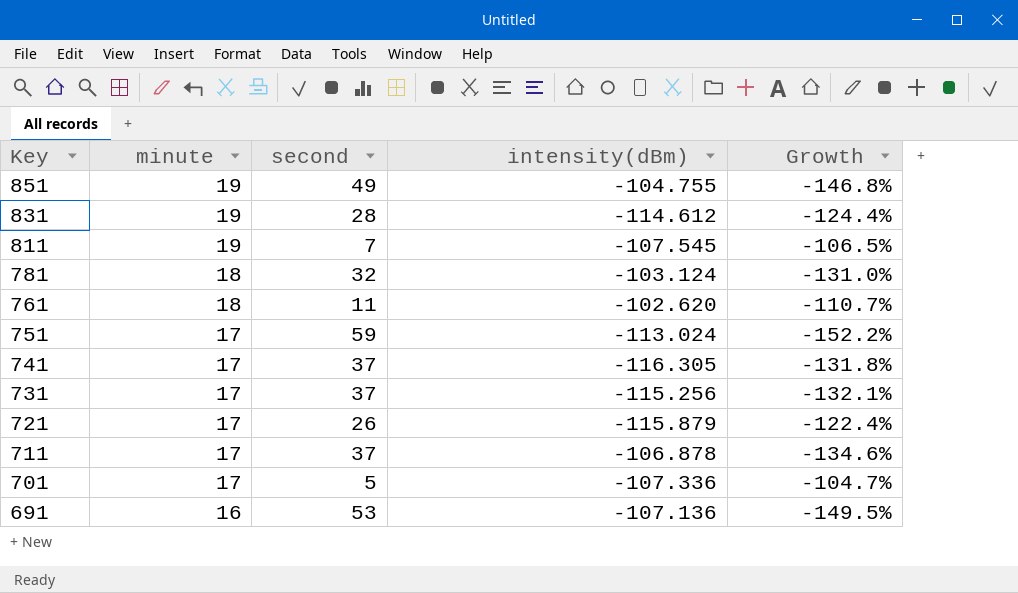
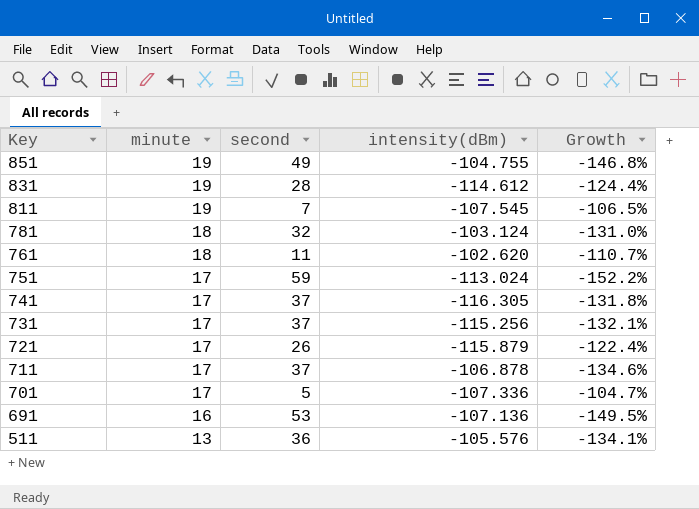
row 511: none -> 13 | 36 | -105.576 | -134.1%

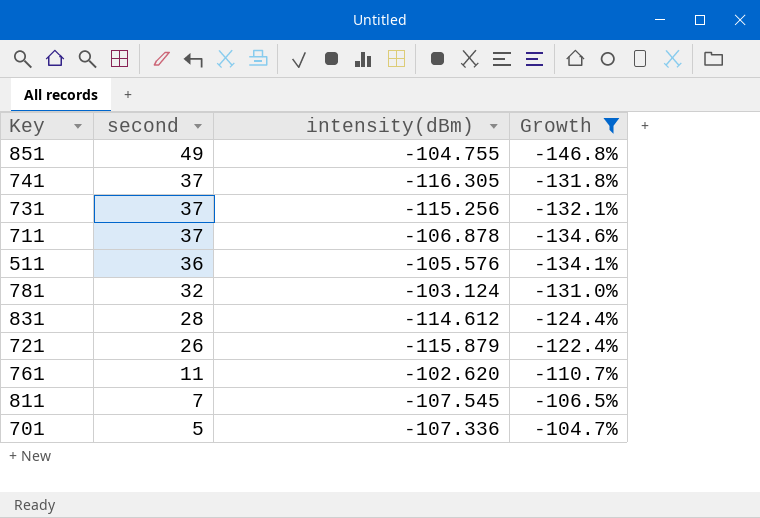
filter: none -> Growth >= -146.8%
row order: Key descending -> second descending
column minute | position: 2 -> none

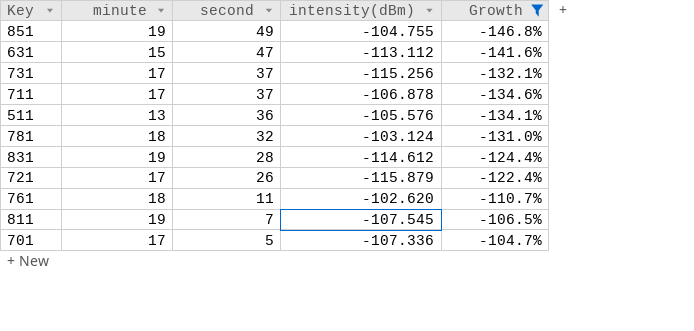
column minute | position: none -> 2
row 741: 37 | -116.305 | -131.8% -> none
row 631: none -> 15 | 47 | -113.112 | -141.6%

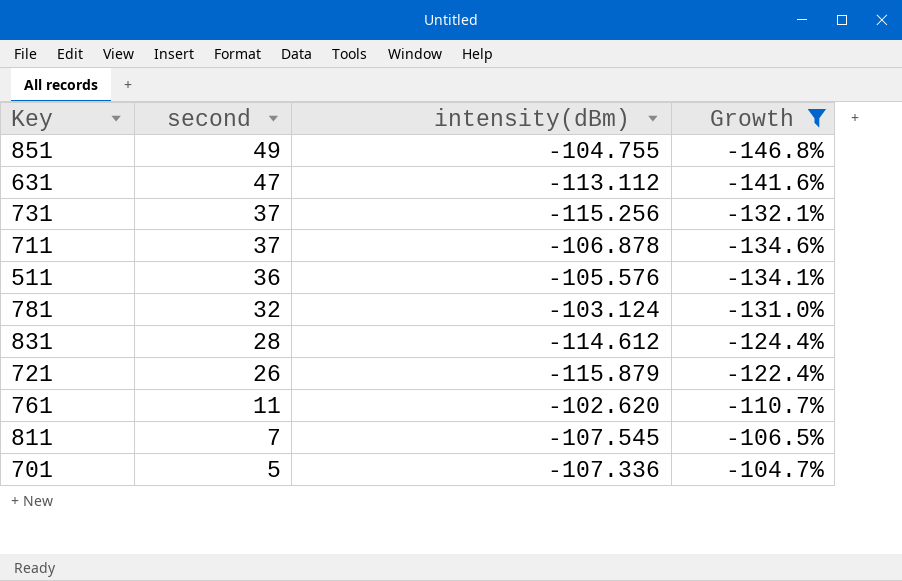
column minute | position: 2 -> none

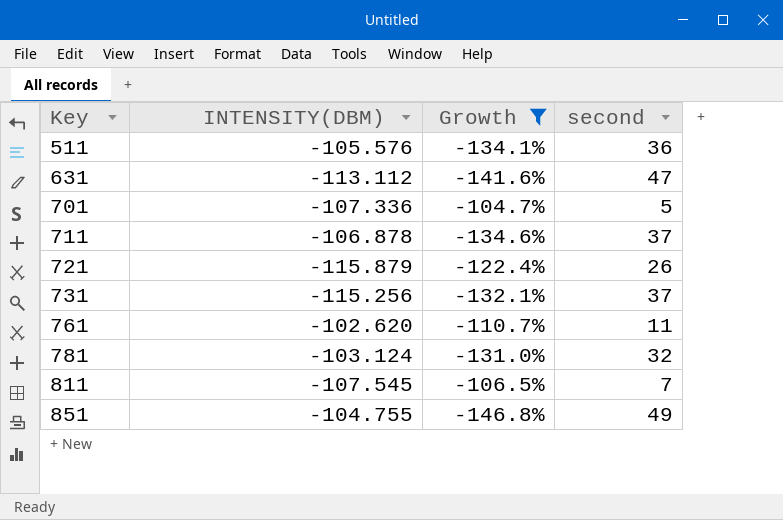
row order: second descending -> Key ascending
column name: intensity(dBm) -> INTENSITY(DBM)
column second | position: 2 -> 4
row 831: 28 | -114.612 | -124.4% -> none

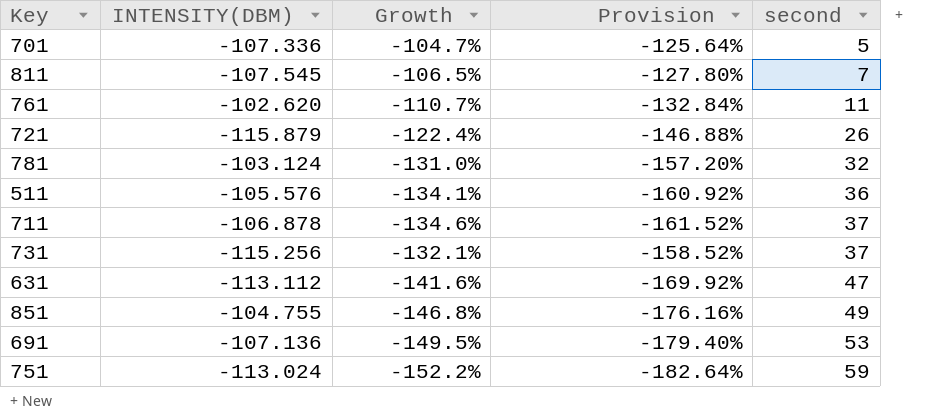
filter: Growth >= -146.8% -> none
row order: Key ascending -> second ascending
column Provision | formula: none -> [Growth] * 1.2

